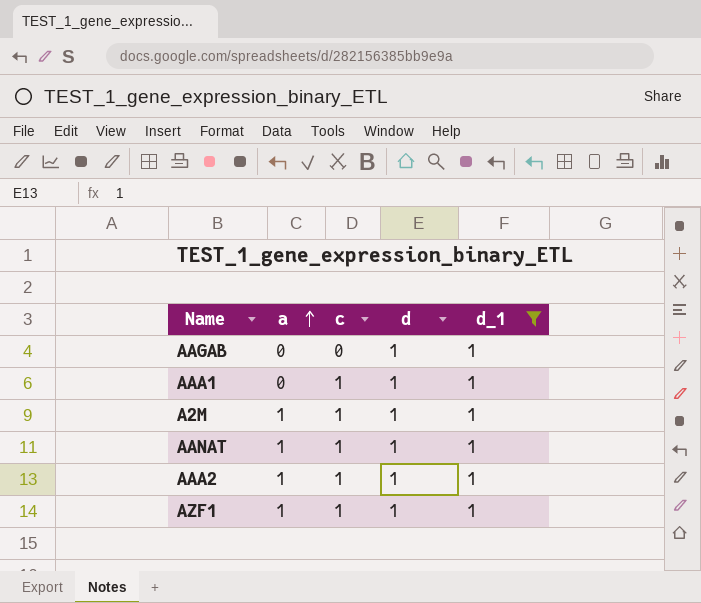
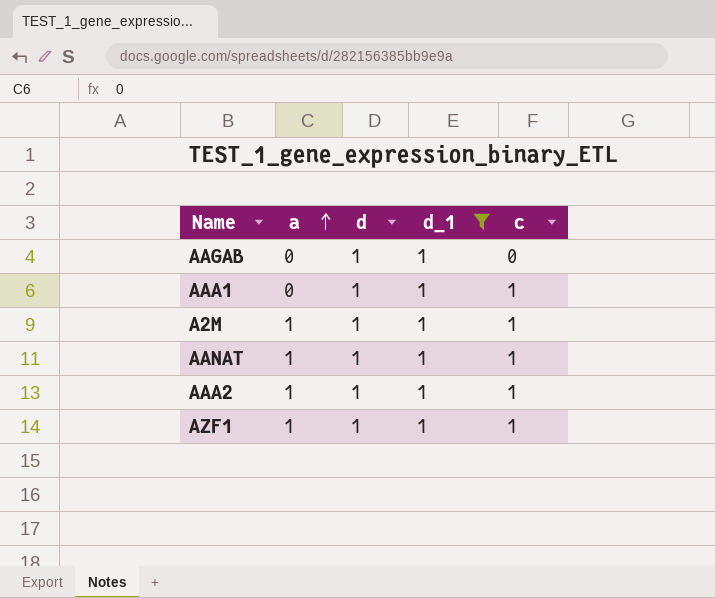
column c | position: 3 -> 5

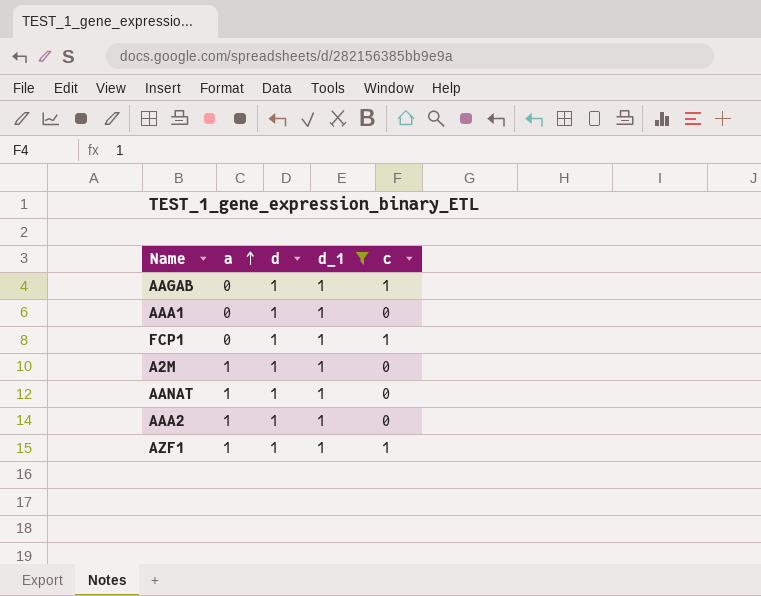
AAGAB | c: 0 -> 1
AAA1 | c: 1 -> 0
row FCP1: none -> 0 | 1 | 1 | 1
A2M | c: 1 -> 0
AANAT | c: 1 -> 0
AAA2 | c: 1 -> 0

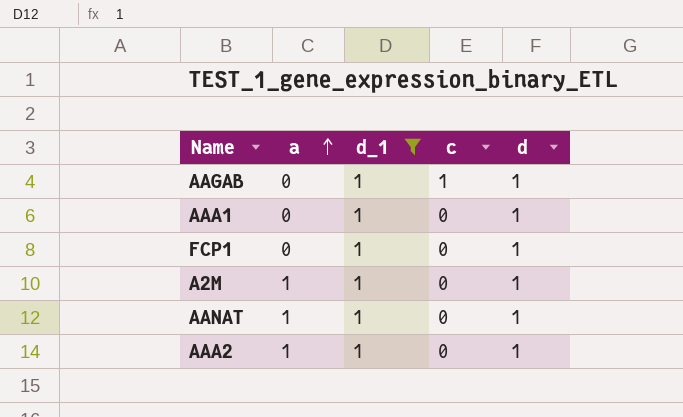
column d | position: 3 -> 5
row AZF1: 1 | 1 | 1 | 1 -> none
FCP1 | c: 1 -> 0

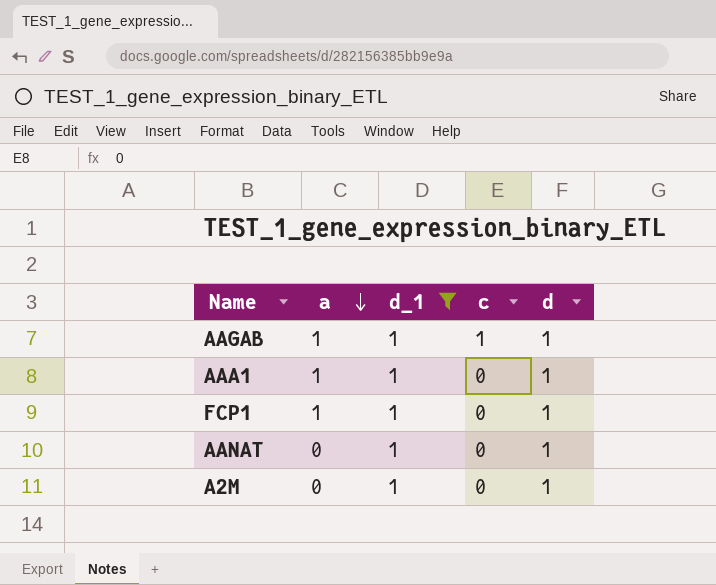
row order: a ascending -> a descending
row AAA2: 1 | 1 | 0 | 1 -> none
AAGAB | a: 0 -> 1
AAA1 | a: 0 -> 1
FCP1 | a: 0 -> 1
AANAT | a: 1 -> 0
A2M | a: 1 -> 0

